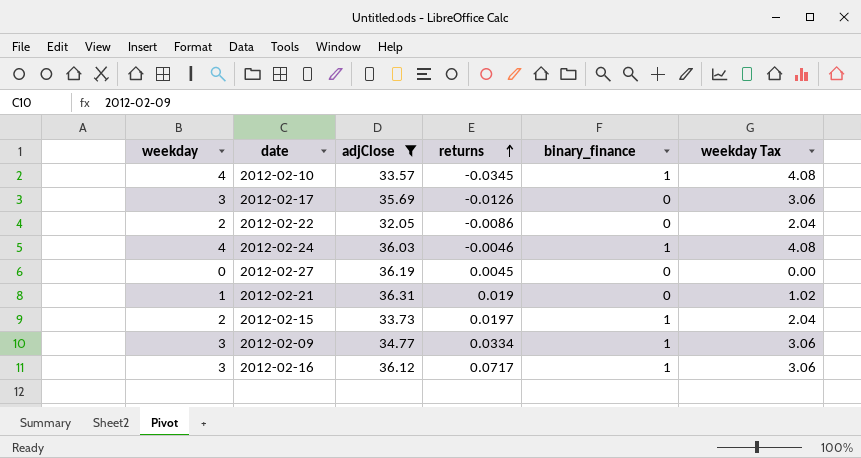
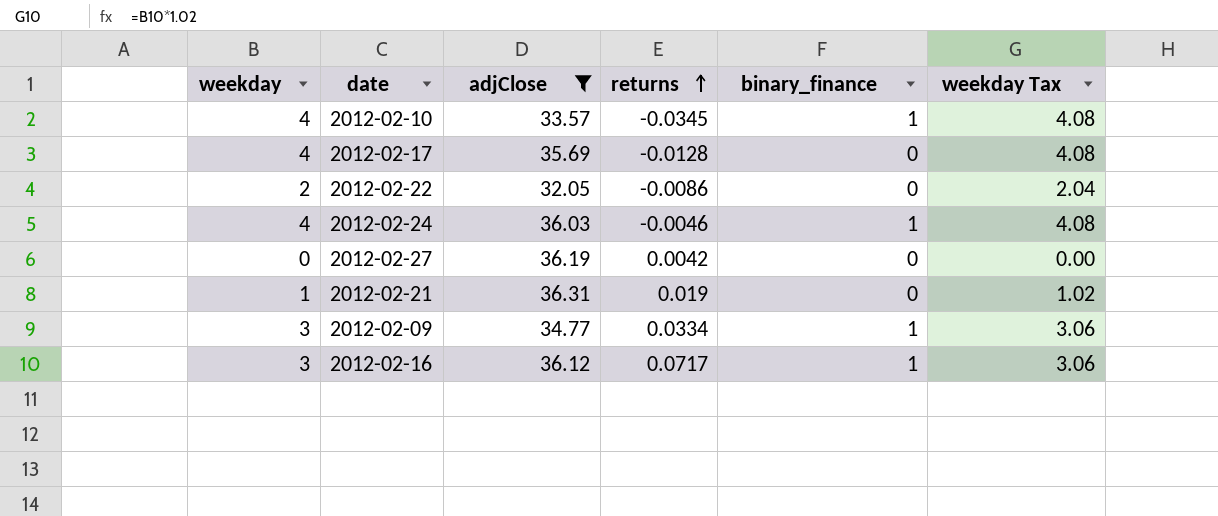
row 2012-02-15: 2 | 33.73 | 0.0197 | 1 | 2.04 -> none
2012-02-17 | weekday: 3 -> 4
2012-02-17 | returns: -0.0126 -> -0.0128
2012-02-17 | weekday Tax: 3.06 -> 4.08
2012-02-27 | returns: 0.0045 -> 0.0042

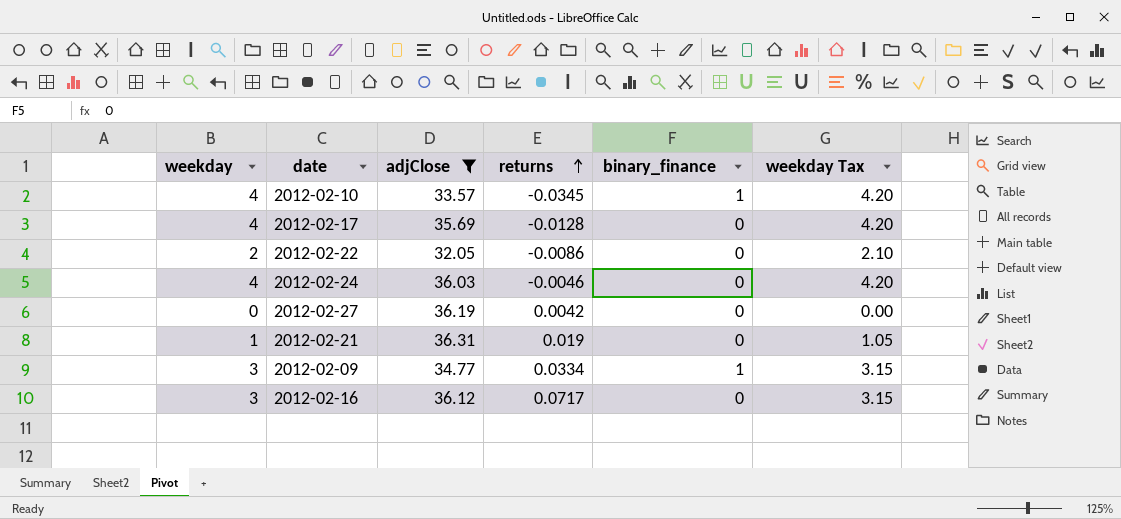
column weekday Tax | formula: [weekday] * 1.02 -> [weekday] * 1.05
2012-02-24 | binary_finance: 1 -> 0
2012-02-16 | binary_finance: 1 -> 0

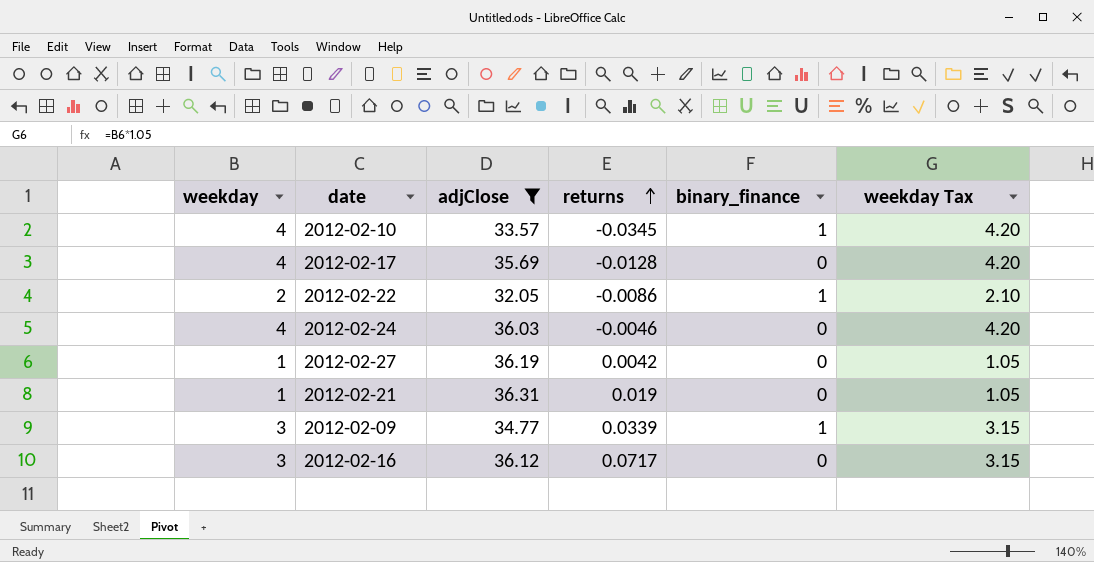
2012-02-22 | binary_finance: 0 -> 1
2012-02-27 | weekday: 0 -> 1
2012-02-27 | weekday Tax: 0.00 -> 1.05
2012-02-09 | returns: 0.0334 -> 0.0339

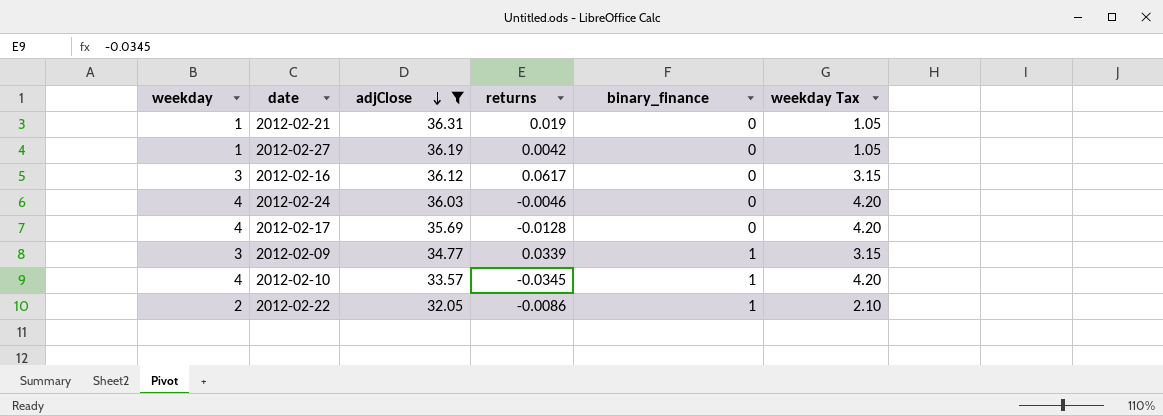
row order: returns ascending -> adjClose descending
2012-02-16 | returns: 0.0717 -> 0.0617

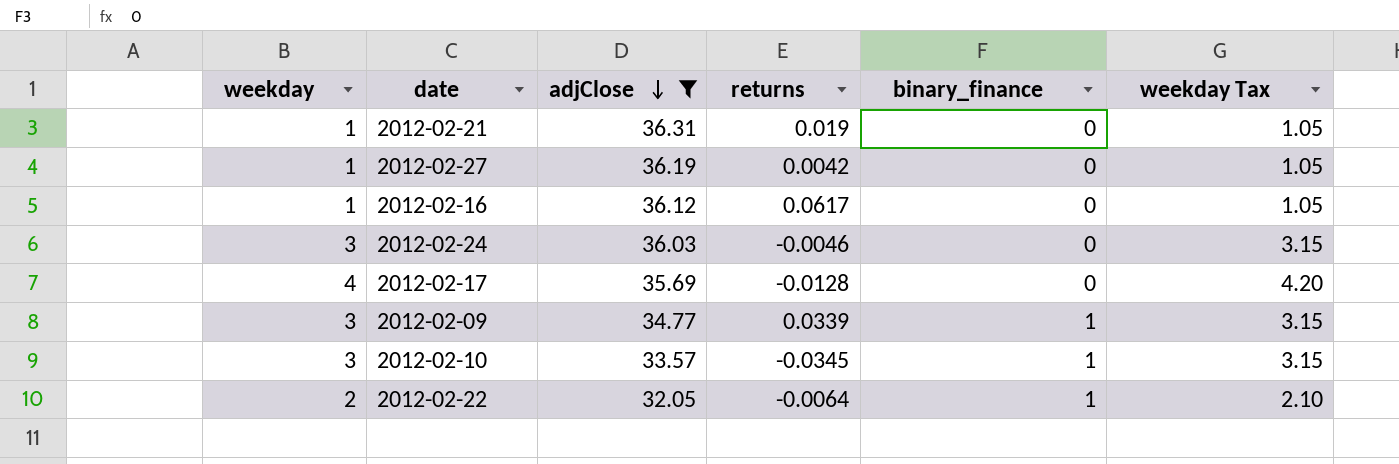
2012-02-16 | weekday: 3 -> 1
2012-02-16 | weekday Tax: 3.15 -> 1.05
2012-02-24 | weekday: 4 -> 3
2012-02-24 | weekday Tax: 4.20 -> 3.15
2012-02-10 | weekday: 4 -> 3
2012-02-10 | weekday Tax: 4.20 -> 3.15
2012-02-22 | returns: -0.0086 -> -0.0064

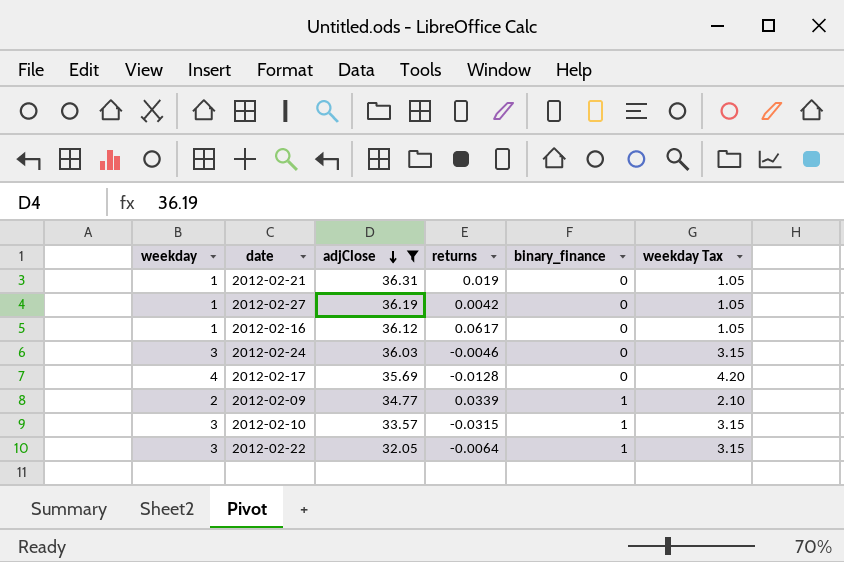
2012-02-09 | weekday: 3 -> 2
2012-02-09 | weekday Tax: 3.15 -> 2.10
2012-02-10 | returns: -0.0345 -> -0.0315
2012-02-22 | weekday: 2 -> 3
2012-02-22 | weekday Tax: 2.10 -> 3.15

